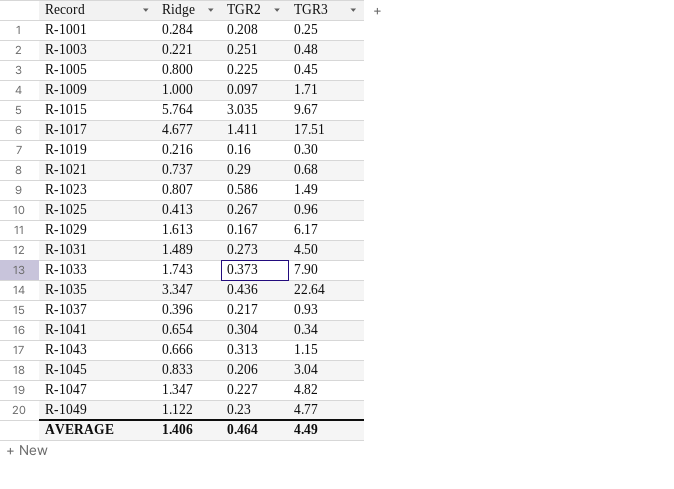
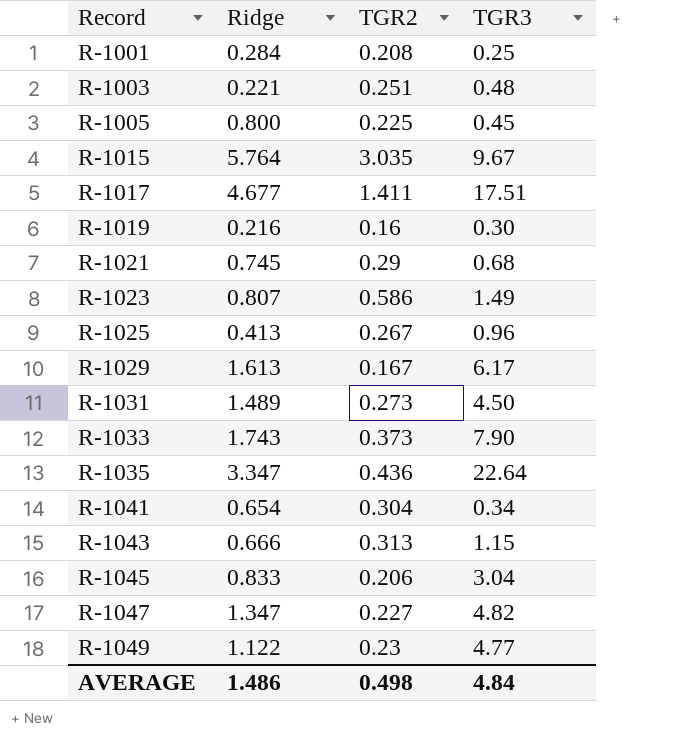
row R-1009: 1.000 | 0.097 | 1.71 -> none
row R-1037: 0.396 | 0.217 | 0.93 -> none
R-1021 | Ridge: 0.737 -> 0.745
AVERAGE | Ridge: 1.406 -> 1.486
AVERAGE | TGR2: 0.464 -> 0.498
AVERAGE | TGR3: 4.49 -> 4.84

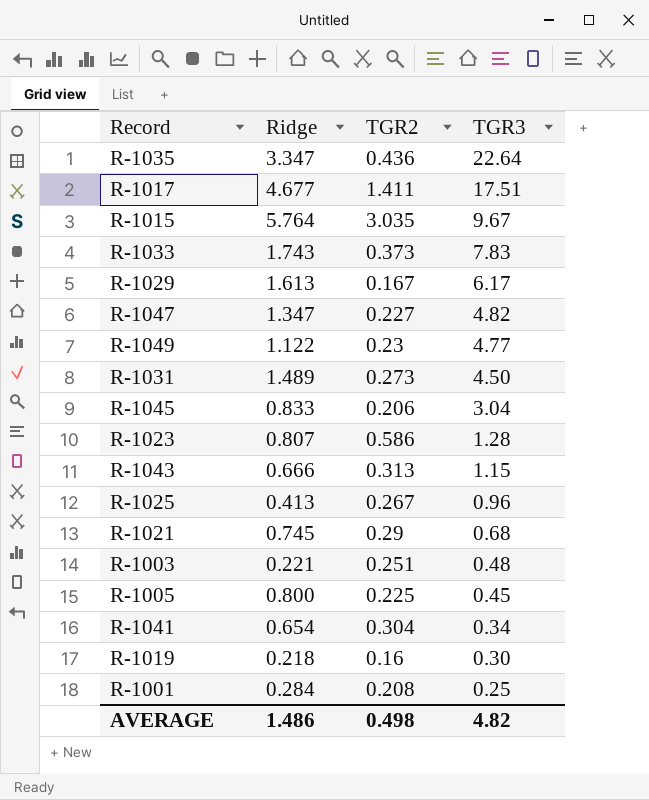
row order: Record ascending -> TGR3 descending
R-1033 | TGR3: 7.90 -> 7.83
R-1023 | TGR3: 1.49 -> 1.28
R-1019 | Ridge: 0.216 -> 0.218
AVERAGE | TGR3: 4.84 -> 4.82

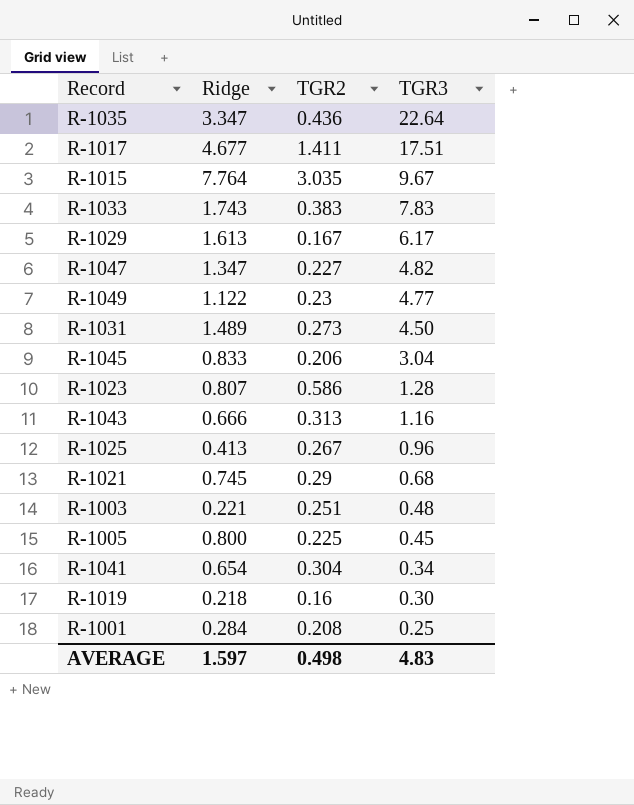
R-1015 | Ridge: 5.764 -> 7.764
R-1033 | TGR2: 0.373 -> 0.383
R-1043 | TGR3: 1.15 -> 1.16
AVERAGE | Ridge: 1.486 -> 1.597
AVERAGE | TGR3: 4.82 -> 4.83

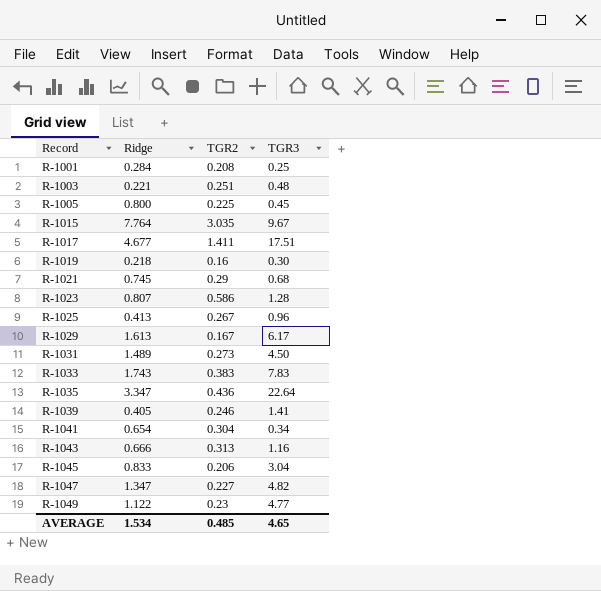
row order: TGR3 descending -> Record ascending
row R-1039: none -> 0.405 | 0.246 | 1.41
AVERAGE | Ridge: 1.597 -> 1.534
AVERAGE | TGR2: 0.498 -> 0.485
AVERAGE | TGR3: 4.83 -> 4.65

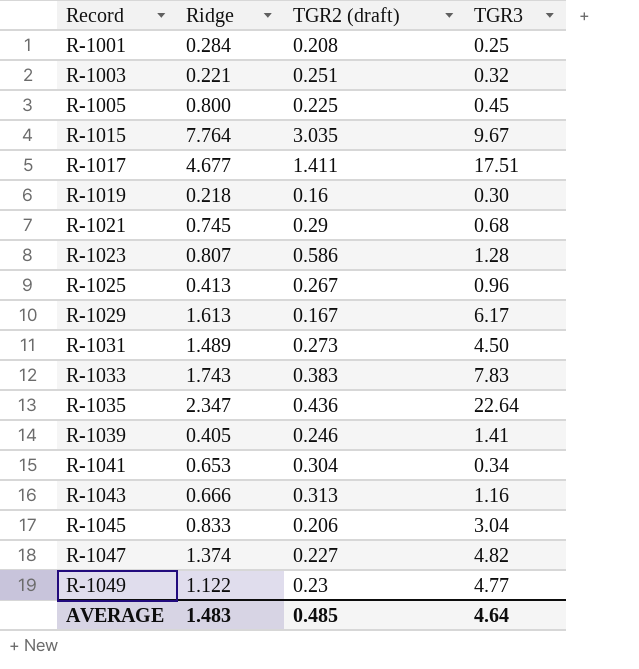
column name: TGR2 -> TGR2 (draft)
R-1003 | TGR3: 0.48 -> 0.32
R-1035 | Ridge: 3.347 -> 2.347
R-1041 | Ridge: 0.654 -> 0.653
R-1047 | Ridge: 1.347 -> 1.374
AVERAGE | Ridge: 1.534 -> 1.483
AVERAGE | TGR3: 4.65 -> 4.64

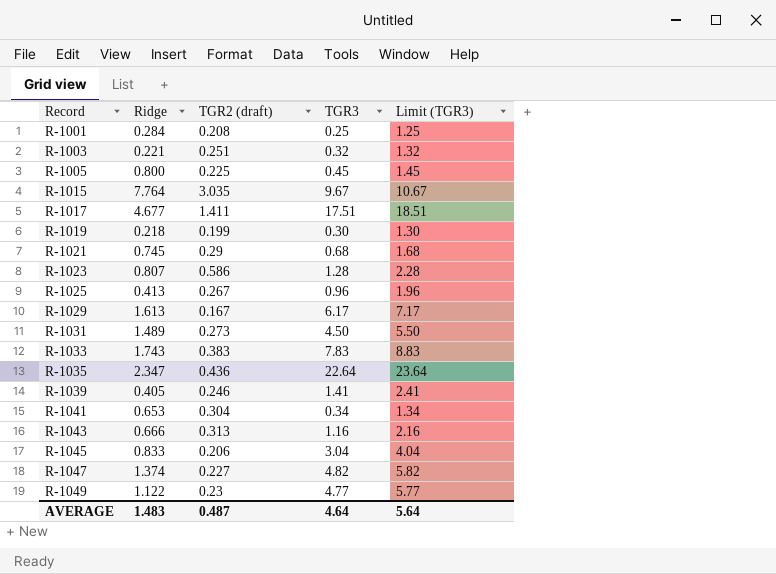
column Limit (TGR3) | formula: none -> [TGR3] + 1
R-1019 | TGR2 (draft): 0.16 -> 0.199
AVERAGE | TGR2 (draft): 0.485 -> 0.487

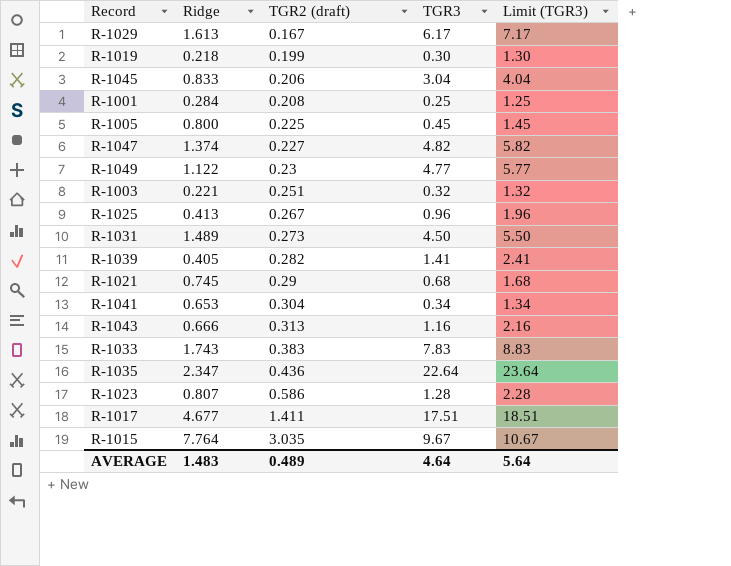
row order: Record ascending -> TGR2 (draft) ascending
R-1039 | TGR2 (draft): 0.246 -> 0.282
AVERAGE | TGR2 (draft): 0.487 -> 0.489

